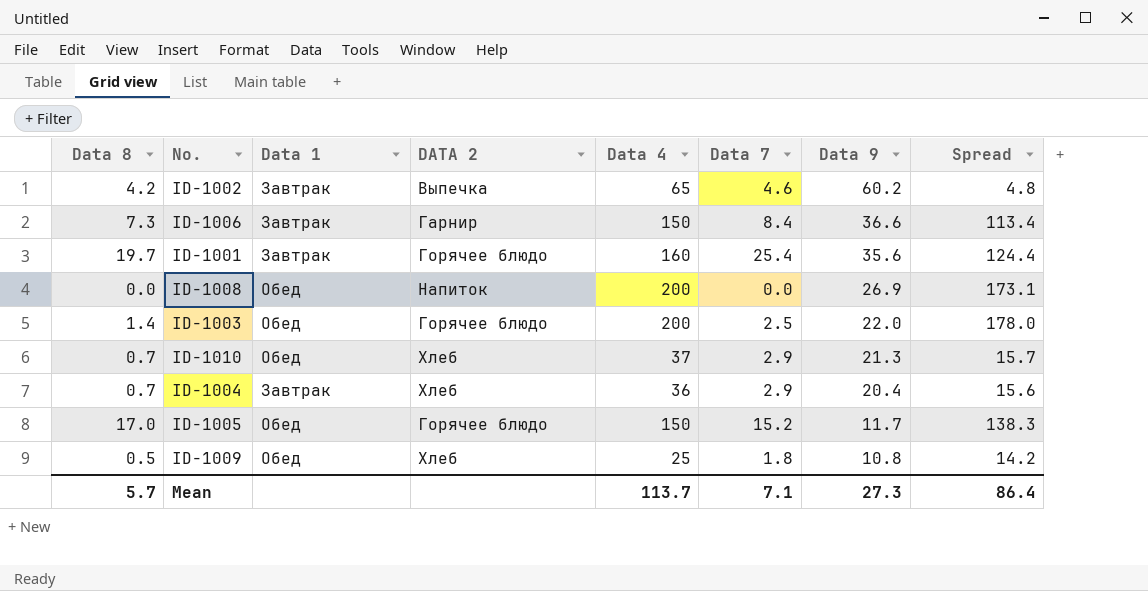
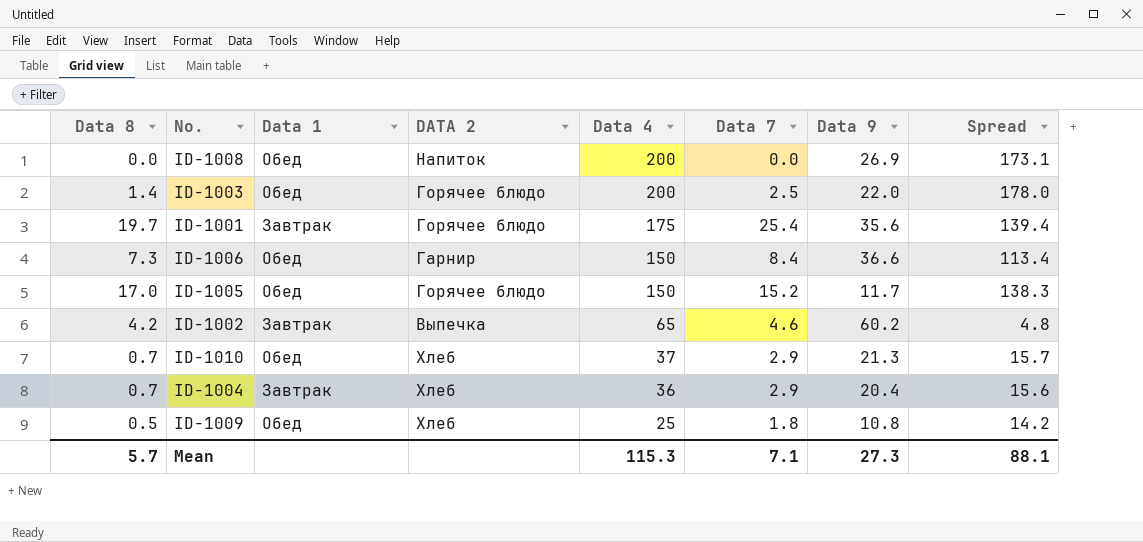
row order: Data 9 descending -> Data 4 descending
ID-1001 | Data 4: 160 -> 175
ID-1001 | Spread: 124.4 -> 139.4
ID-1006 | Data 1: Завтрак -> Обед
Mean | Data 4: 113.7 -> 115.3
Mean | Spread: 86.4 -> 88.1

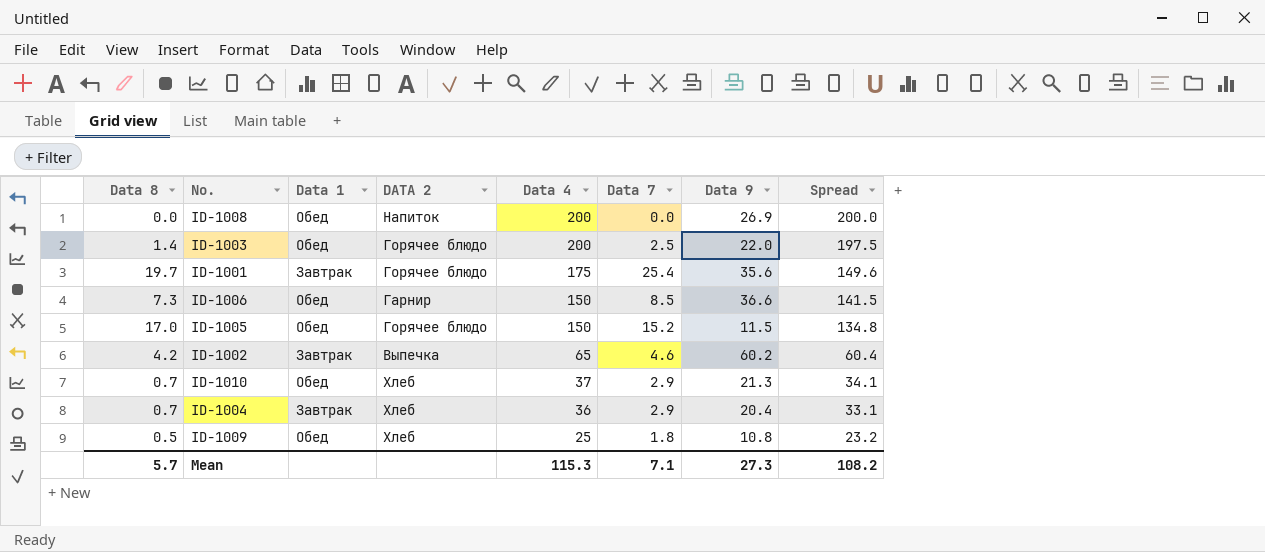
column Spread | formula: [Data 4] - [Data 9] -> [Data 4] - [Data 7]
ID-1006 | Data 7: 8.4 -> 8.5
ID-1005 | Data 9: 11.7 -> 11.5
Mean | Spread: 88.1 -> 108.2

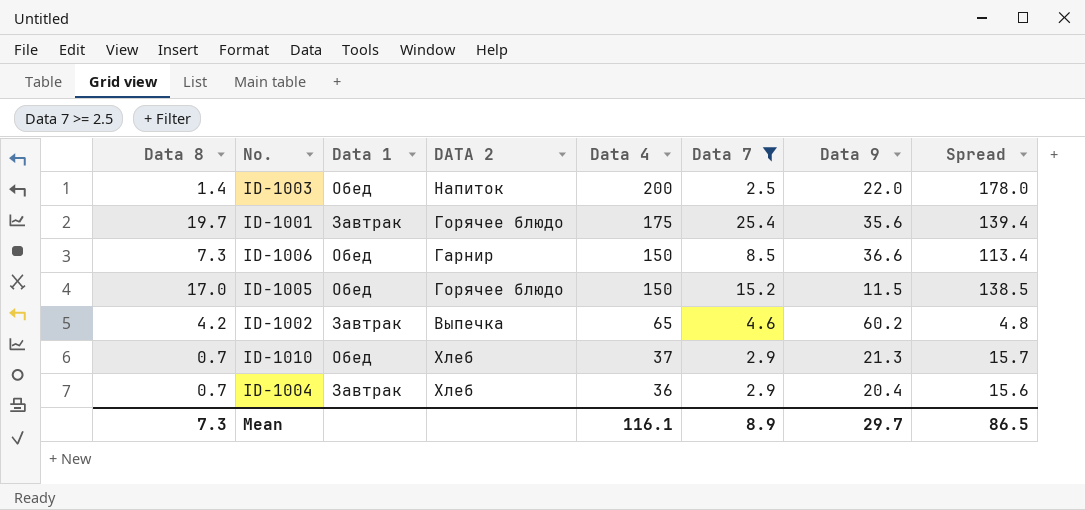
filter: none -> Data 7 >= 2.5
column Spread | formula: [Data 4] - [Data 7] -> [Data 4] - [Data 9]
ID-1003 | DATA 2: Горячее блюдо -> Напиток
Mean | Data 8: 5.7 -> 7.3
Mean | Data 4: 115.3 -> 116.1
Mean | Data 7: 7.1 -> 8.9
Mean | Data 9: 27.3 -> 29.7
Mean | Spread: 108.2 -> 86.5

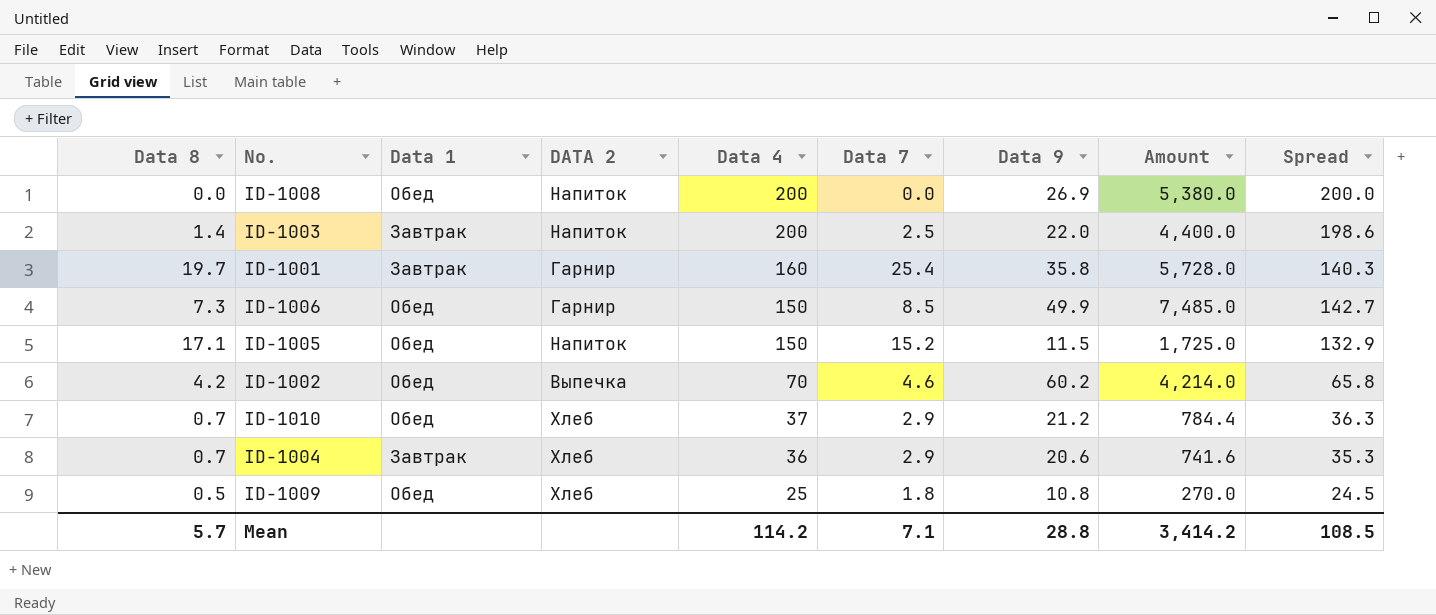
filter: Data 7 >= 2.5 -> none
column Amount | formula: none -> [Data 4] * [Data 9]
column Spread | formula: [Data 4] - [Data 9] -> [Data 4] - [Data 8]
ID-1003 | Data 1: Обед -> Завтрак
ID-1001 | DATA 2: Горячее блюдо -> Гарнир
ID-1001 | Data 4: 175 -> 160
ID-1001 | Data 9: 35.6 -> 35.8
ID-1006 | Data 9: 36.6 -> 49.9
ID-1005 | Data 8: 17.0 -> 17.1
ID-1005 | DATA 2: Горячее блюдо -> Напиток
ID-1002 | Data 1: Завтрак -> Обед
ID-1002 | Data 4: 65 -> 70
ID-1010 | Data 9: 21.3 -> 21.2
ID-1004 | Data 9: 20.4 -> 20.6
Mean | Data 8: 7.3 -> 5.7
Mean | Data 4: 116.1 -> 114.2
Mean | Data 7: 8.9 -> 7.1
Mean | Data 9: 29.7 -> 28.8
Mean | Spread: 86.5 -> 108.5

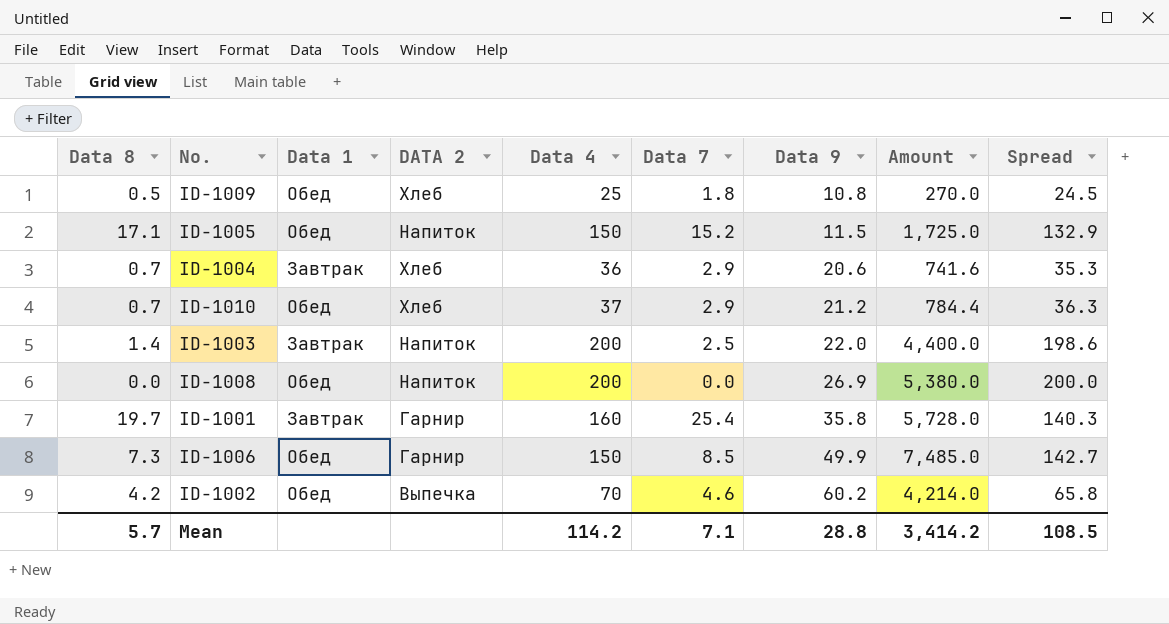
row order: Data 4 descending -> Data 9 ascending

